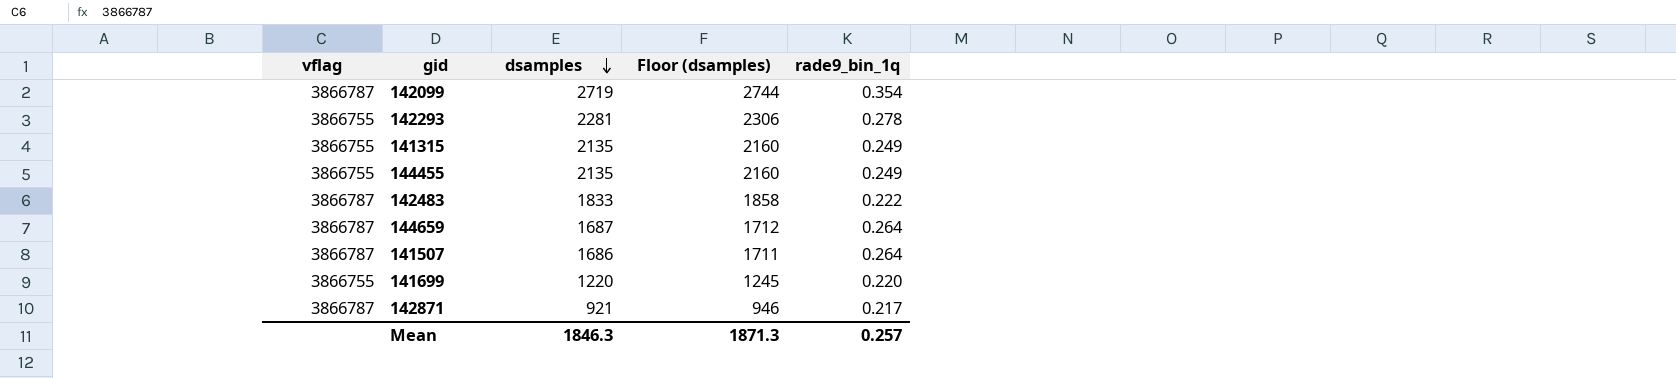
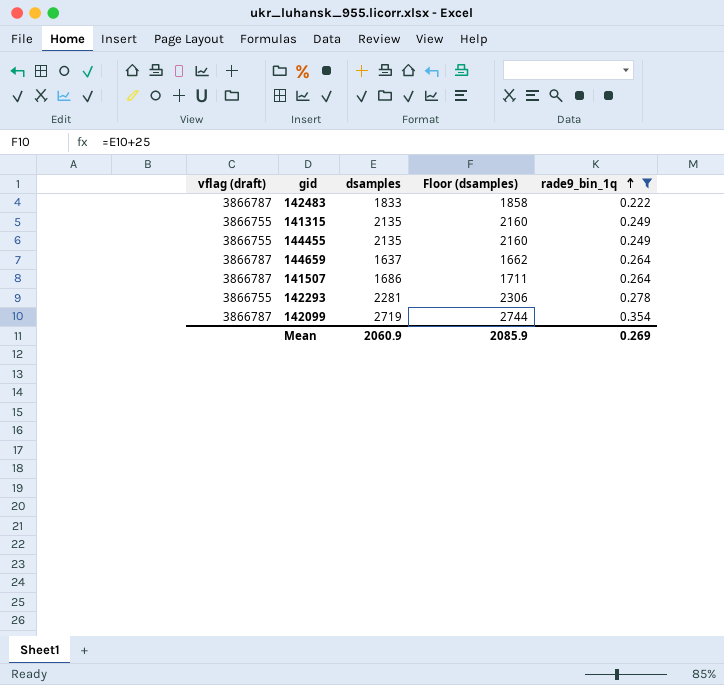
filter: none -> rade9_bin_1q >= 0.222
row order: dsamples descending -> rade9_bin_1q ascending
column name: vflag -> vflag (draft)
144659 | dsamples: 1687 -> 1637
144659 | Floor (dsamples): 1712 -> 1662
Mean | dsamples: 1846.3 -> 2060.9
Mean | Floor (dsamples): 1871.3 -> 2085.9
Mean | rade9_bin_1q: 0.257 -> 0.269

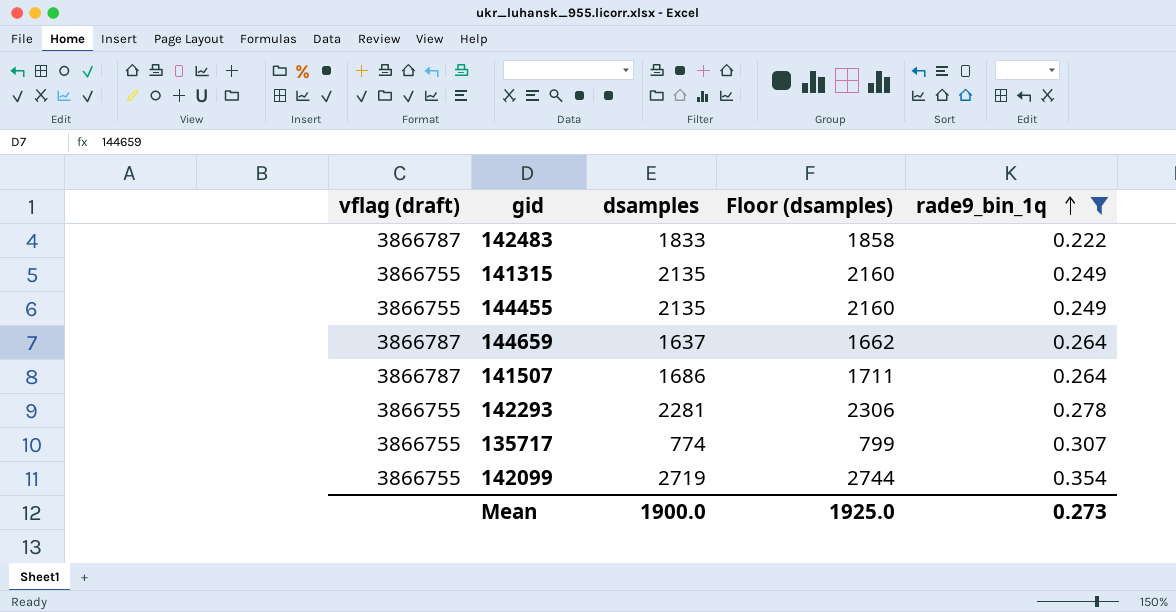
row 135717: none -> 3866755 | 774 | 799 | 0.307
142099 | vflag (draft): 3866787 -> 3866755
Mean | dsamples: 2060.9 -> 1900.0
Mean | Floor (dsamples): 2085.9 -> 1925.0
Mean | rade9_bin_1q: 0.269 -> 0.273

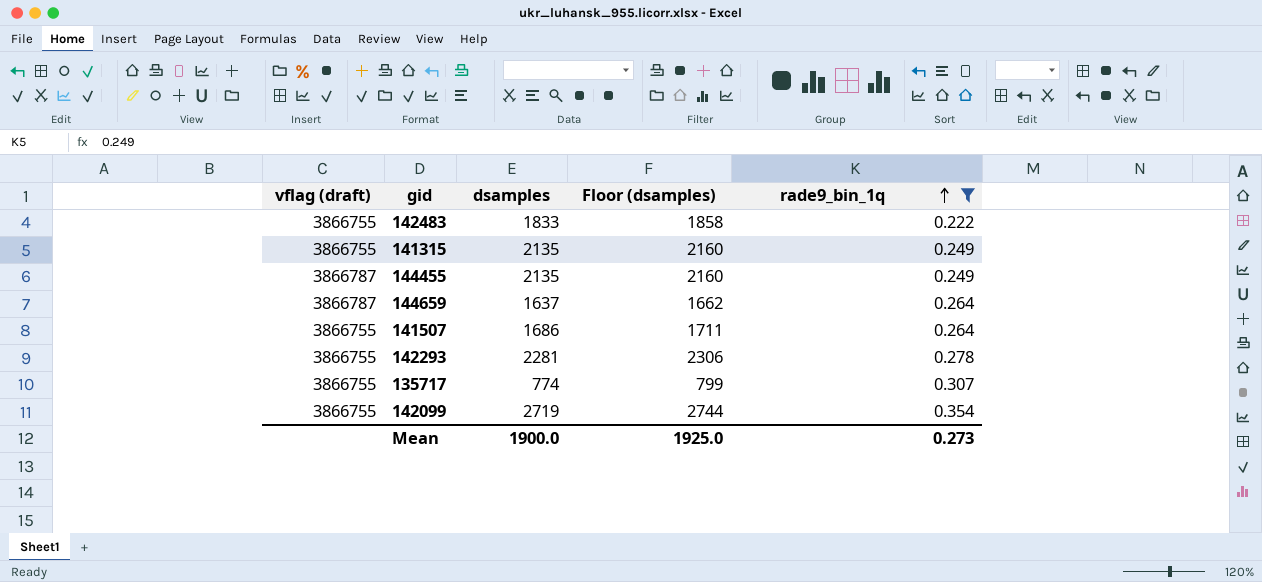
142483 | vflag (draft): 3866787 -> 3866755
144455 | vflag (draft): 3866755 -> 3866787
141507 | vflag (draft): 3866787 -> 3866755

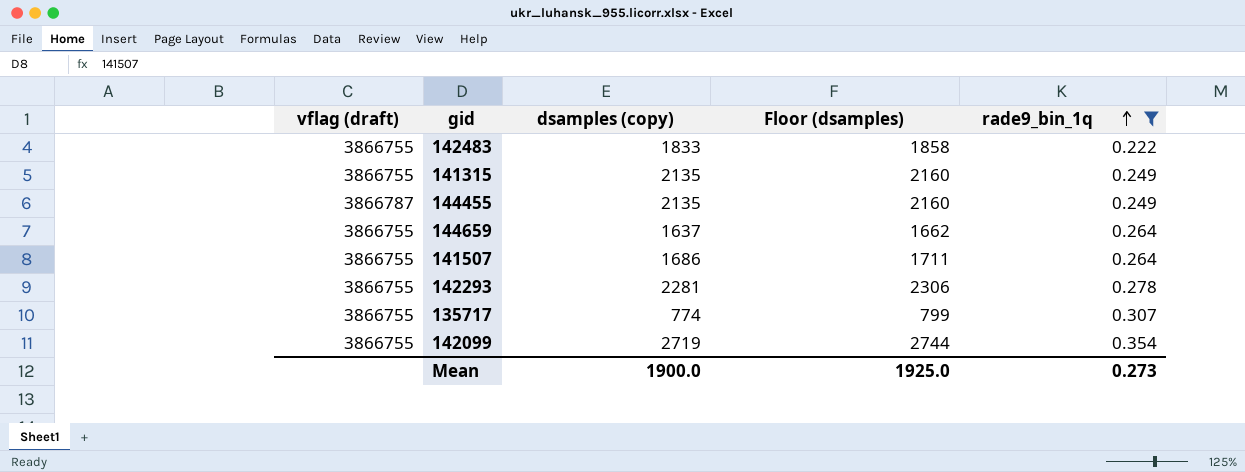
column name: dsamples -> dsamples (copy)
144659 | vflag (draft): 3866787 -> 3866755

